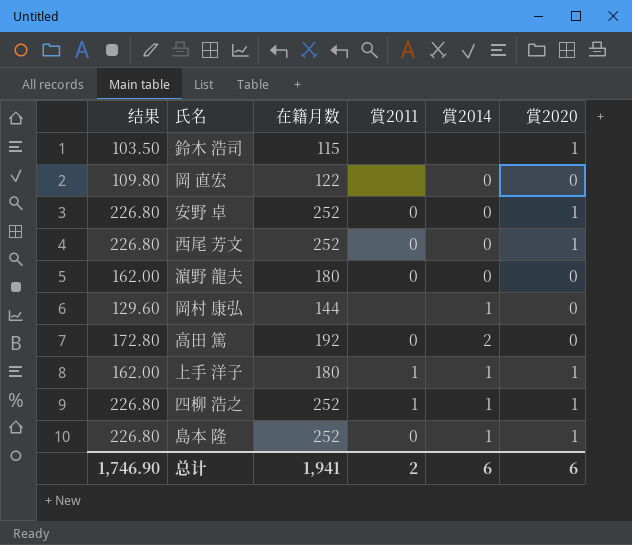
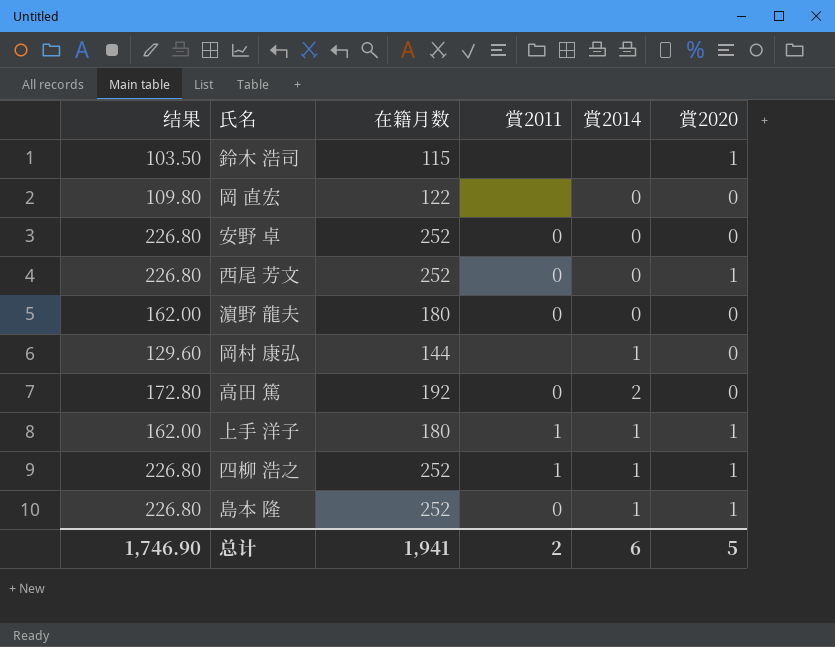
安野 卓 | 賞2020: 1 -> 0
总计 | 賞2020: 6 -> 5

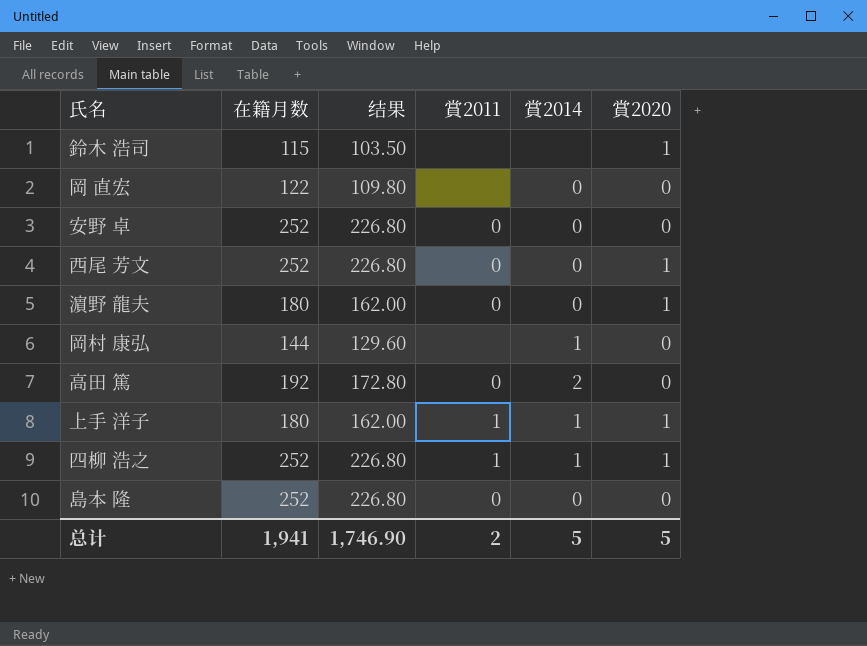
column 结果 | position: 1 -> 3
濵野 龍夫 | 賞2020: 0 -> 1
島本 隆 | 賞2014: 1 -> 0
島本 隆 | 賞2020: 1 -> 0
总计 | 賞2014: 6 -> 5

